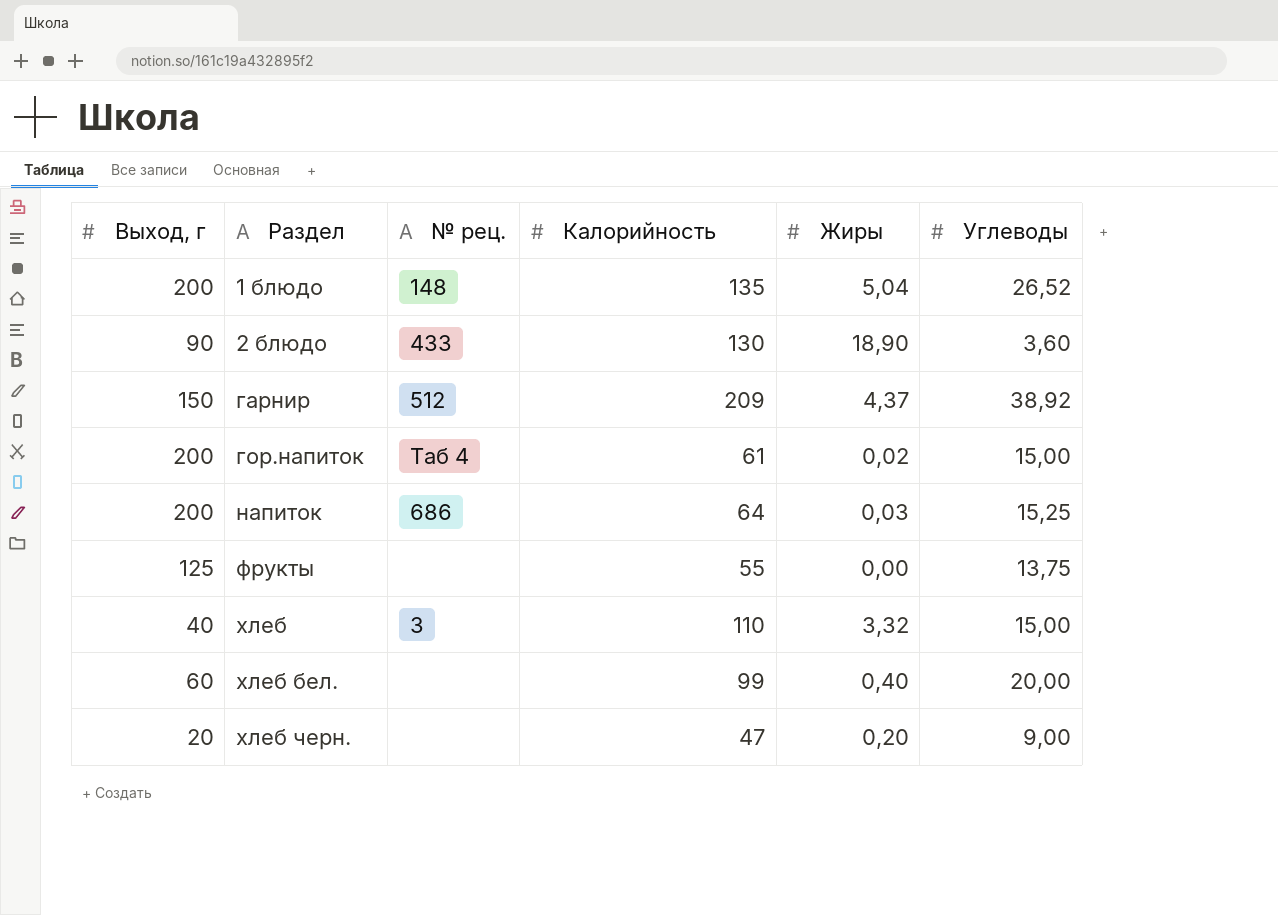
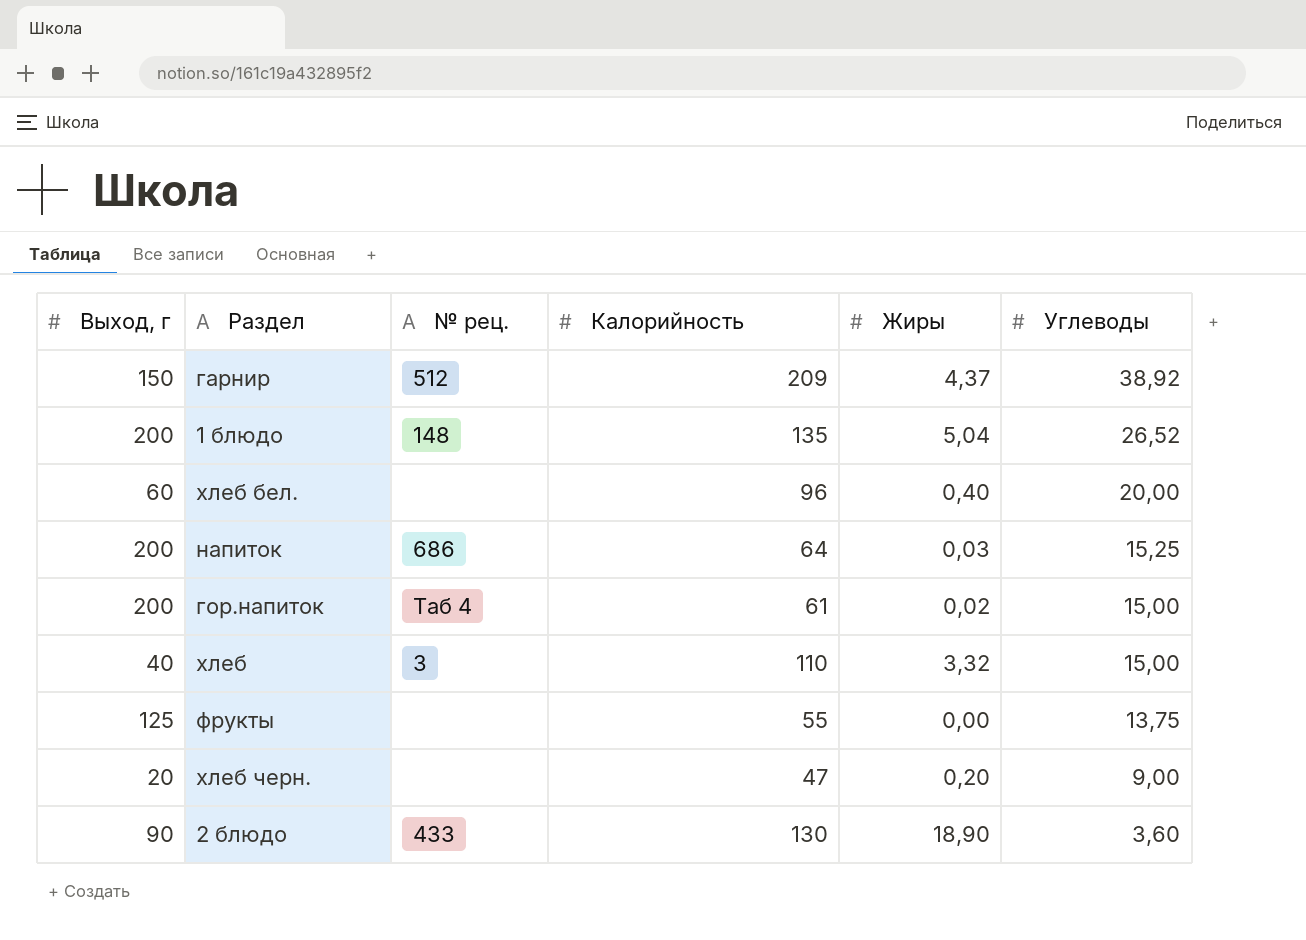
row order: Раздел ascending -> Углеводы descending
хлеб бел. | Калорийность: 99 -> 96

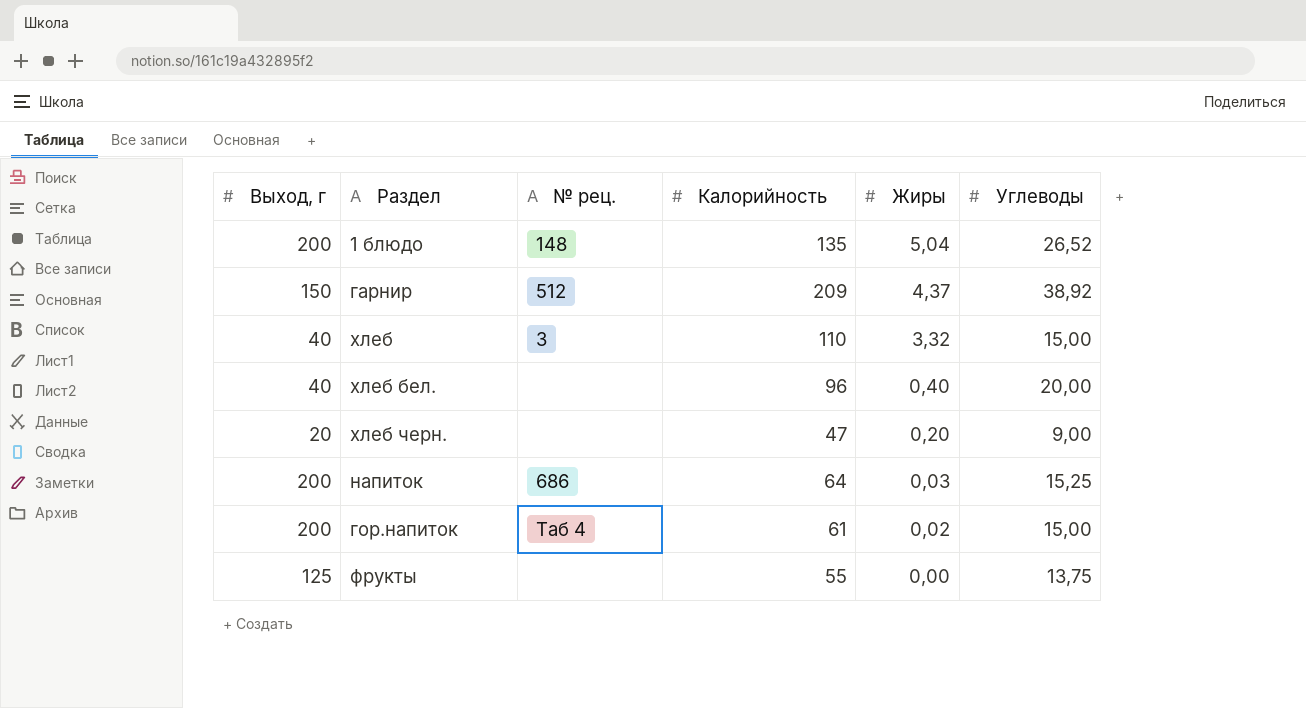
row order: Углеводы descending -> Жиры descending
row 2 блюдо: 90 | 433 | 130 | 18,90 | 3,60 -> none
хлеб бел. | Выход, г: 60 -> 40

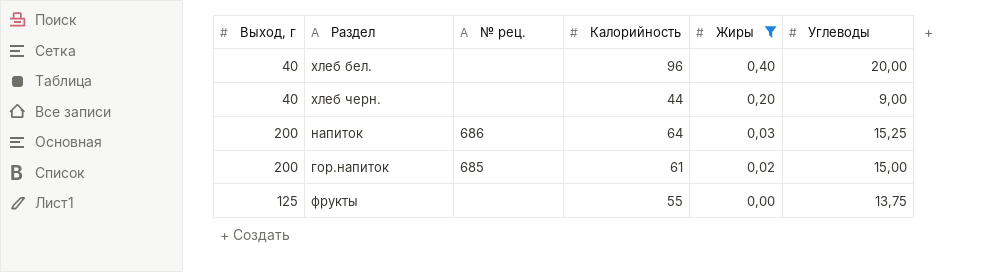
filter: none -> Жиры <= 0,40
хлеб черн. | Выход, г: 20 -> 40
хлеб черн. | Калорийность: 47 -> 44
гор.напиток | № рец.: Таб 4 -> 685

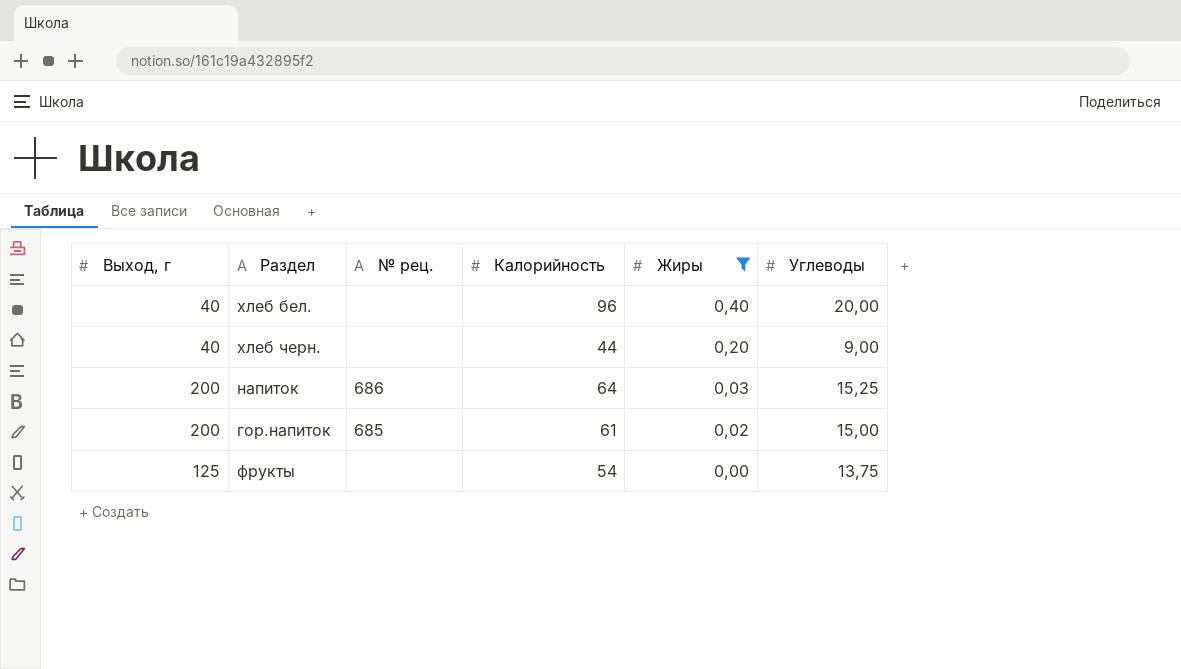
фрукты | Калорийность: 55 -> 54

